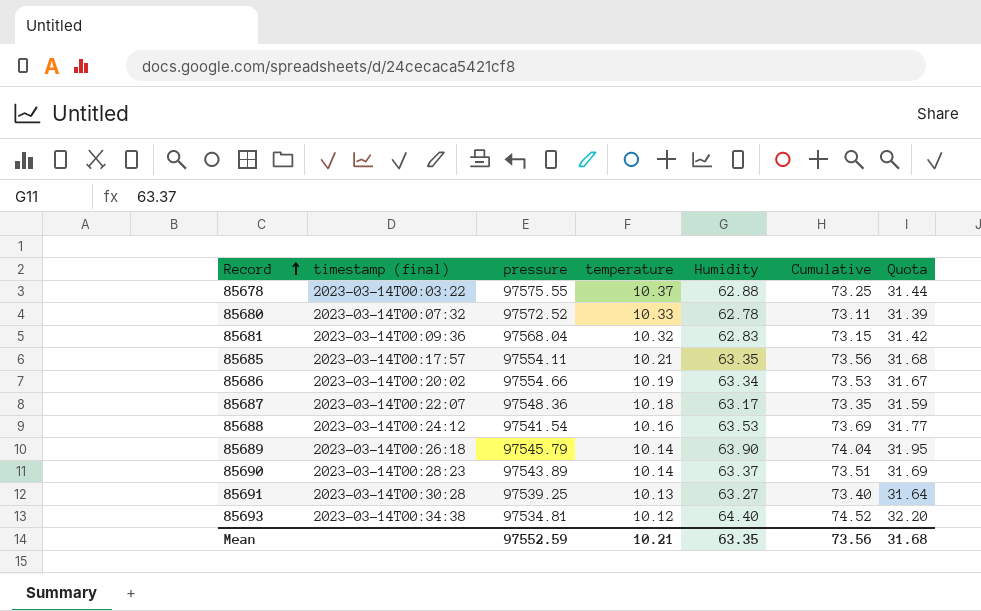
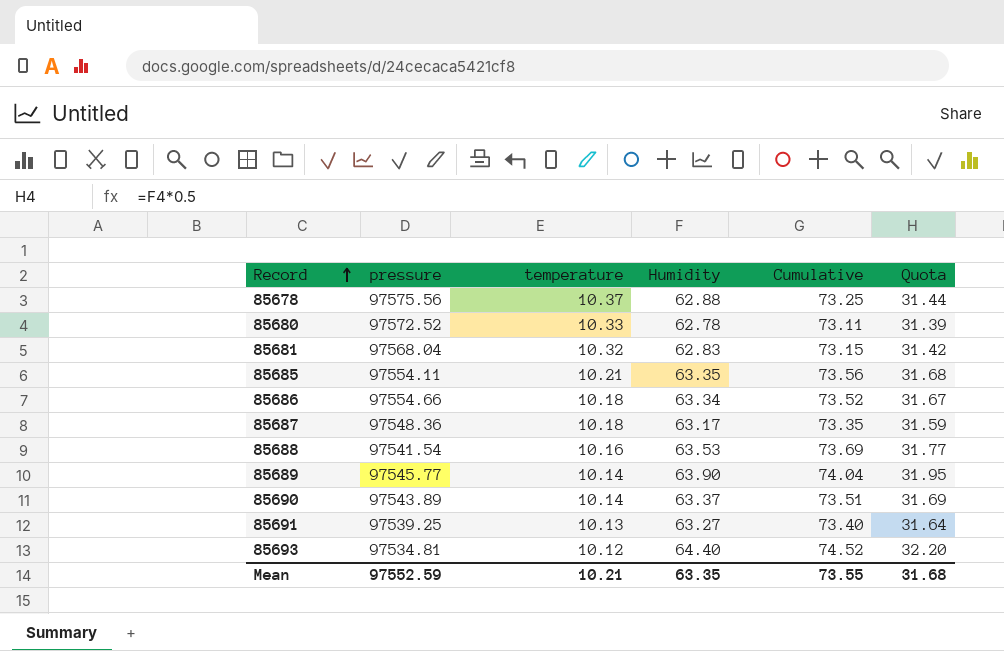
column timestamp (final) | position: 2 -> none
85678 | pressure: 97575.55 -> 97575.56
85686 | temperature: 10.19 -> 10.18
85686 | Cumulative: 73.53 -> 73.52
85689 | pressure: 97545.79 -> 97545.77
Mean | Cumulative: 73.56 -> 73.55

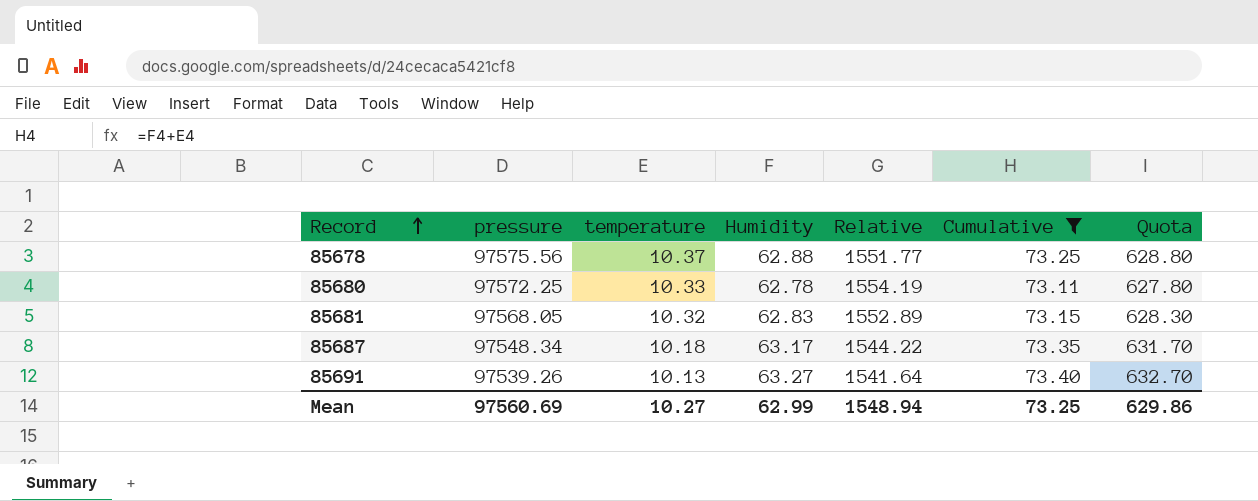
filter: none -> Cumulative <= 73.40
column Relative | formula: none -> [pressure] / [Humidity]
column Quota | formula: [Humidity] * 0.5 -> [Humidity] * 10
85680 | pressure: 97572.52 -> 97572.25
85681 | pressure: 97568.04 -> 97568.05
85687 | pressure: 97548.36 -> 97548.34
85691 | pressure: 97539.25 -> 97539.26
Mean | pressure: 97552.59 -> 97560.69
Mean | temperature: 10.21 -> 10.27
Mean | Humidity: 63.35 -> 62.99
Mean | Cumulative: 73.55 -> 73.25
Mean | Quota: 31.68 -> 629.86

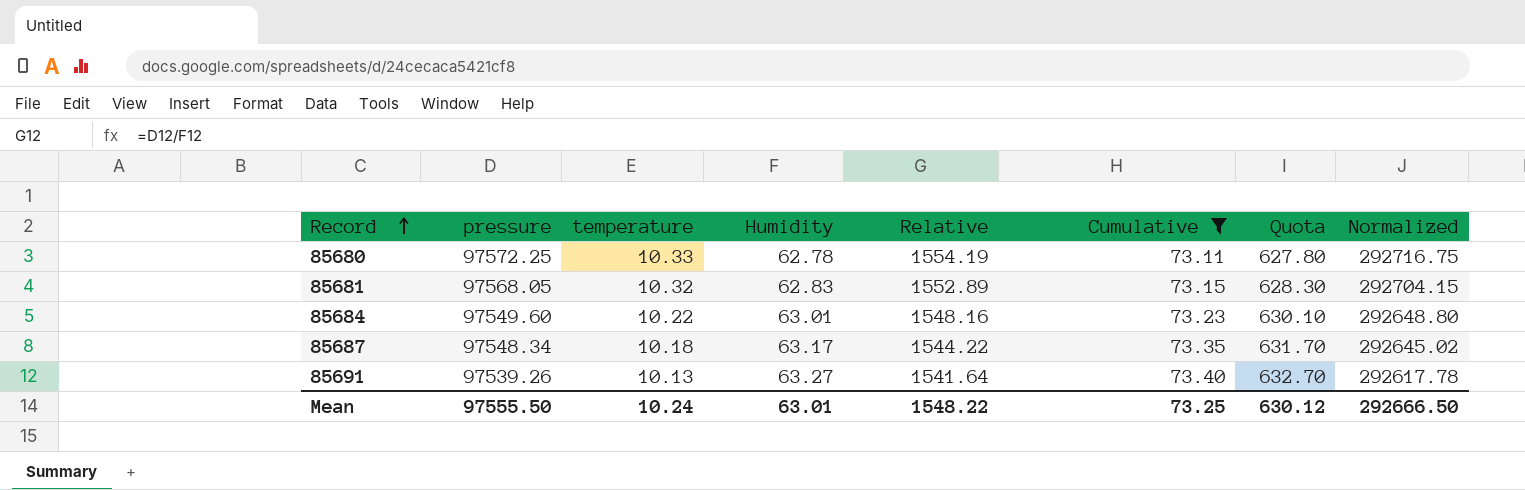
column Normalized | formula: none -> [pressure] * 3
row 85678: 97575.56 | 10.37 | 62.88 | 1551.77 | 73.25 | 628.80 -> none
row 85684: none -> 97549.60 | 10.22 | 63.01 | 1548.16 | 73.23 | 630.10 | 292648.80
Mean | pressure: 97560.69 -> 97555.50
Mean | temperature: 10.27 -> 10.24
Mean | Humidity: 62.99 -> 63.01
Mean | Relative: 1548.94 -> 1548.22
Mean | Quota: 629.86 -> 630.12

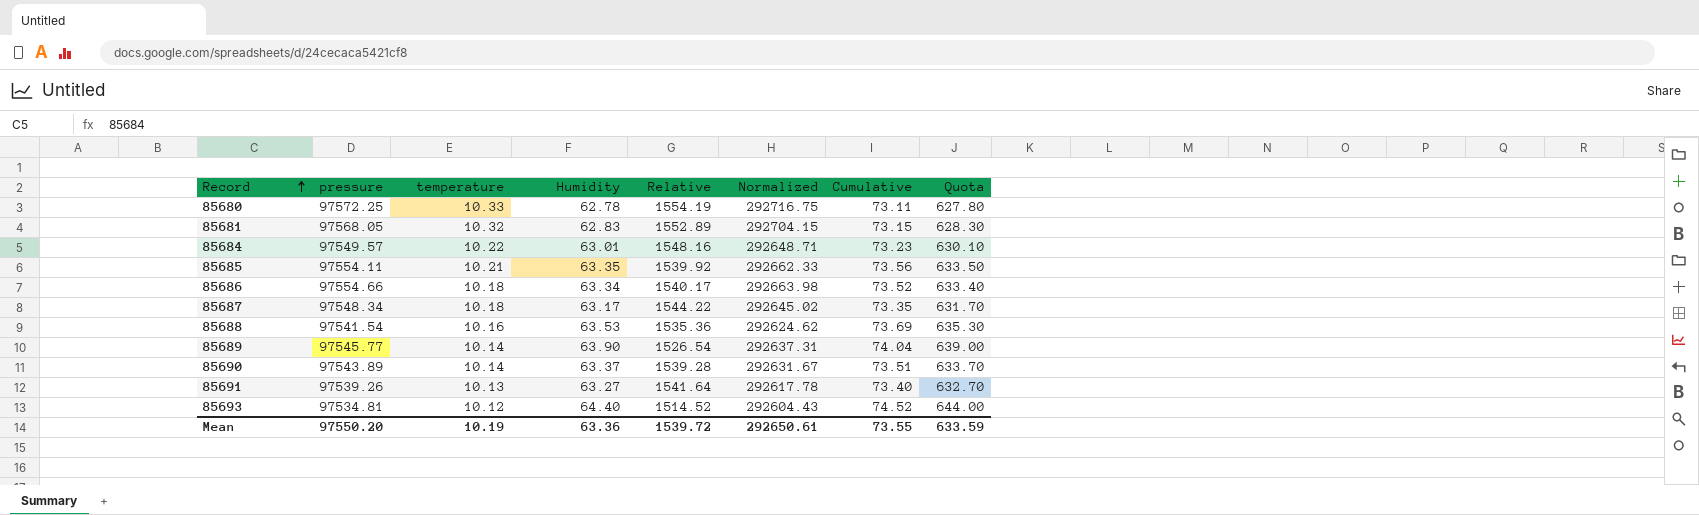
filter: Cumulative <= 73.40 -> none
column Normalized | position: 8 -> 6
85684 | pressure: 97549.60 -> 97549.57
85684 | Normalized: 292648.80 -> 292648.71
Mean | pressure: 97555.50 -> 97550.20
Mean | temperature: 10.24 -> 10.19
Mean | Humidity: 63.01 -> 63.36
Mean | Relative: 1548.22 -> 1539.72
Mean | Normalized: 292666.50 -> 292650.61
Mean | Cumulative: 73.25 -> 73.55
Mean | Quota: 630.12 -> 633.59

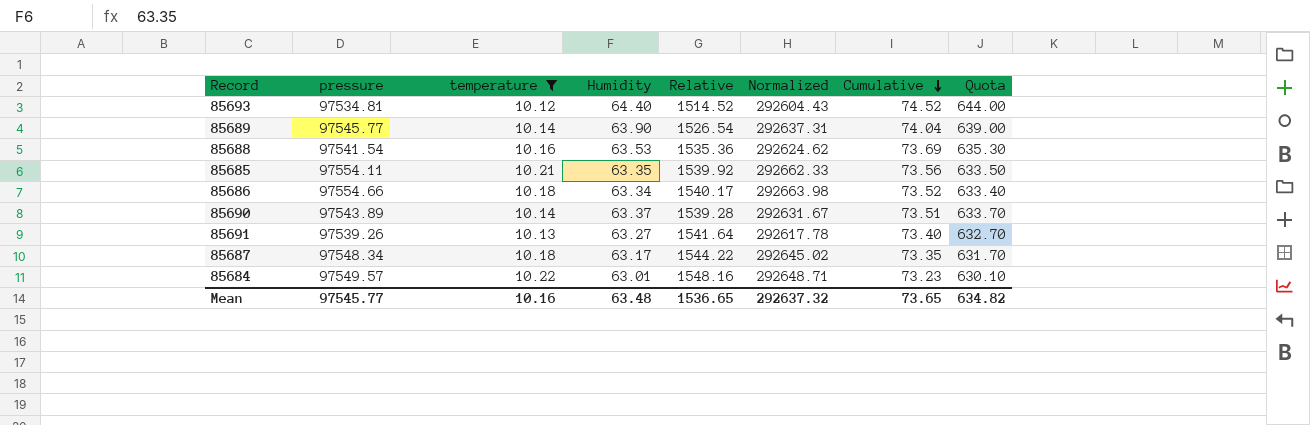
filter: none -> temperature <= 10.22
row order: Record ascending -> Cumulative descending
Mean | pressure: 97550.20 -> 97545.77
Mean | temperature: 10.19 -> 10.16
Mean | Humidity: 63.36 -> 63.48
Mean | Relative: 1539.72 -> 1536.65
Mean | Normalized: 292650.61 -> 292637.32
Mean | Cumulative: 73.55 -> 73.65
Mean | Quota: 633.59 -> 634.82

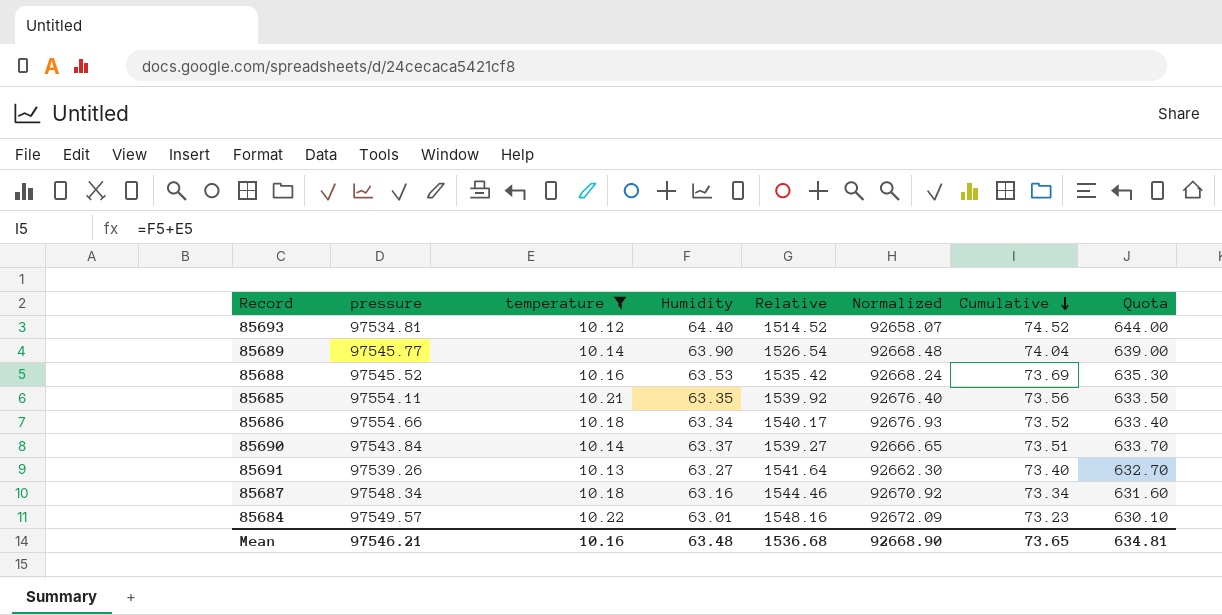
column Normalized | formula: [pressure] * 3 -> [pressure] * 0.95
85688 | pressure: 97541.54 -> 97545.52
85688 | Relative: 1535.36 -> 1535.42
85690 | pressure: 97543.89 -> 97543.84
85690 | Relative: 1539.28 -> 1539.27
85687 | Humidity: 63.17 -> 63.16
85687 | Relative: 1544.22 -> 1544.46
85687 | Cumulative: 73.35 -> 73.34
85687 | Quota: 631.70 -> 631.60
Mean | pressure: 97545.77 -> 97546.21
Mean | Relative: 1536.65 -> 1536.68
Mean | Normalized: 292637.32 -> 92668.90
Mean | Quota: 634.82 -> 634.81

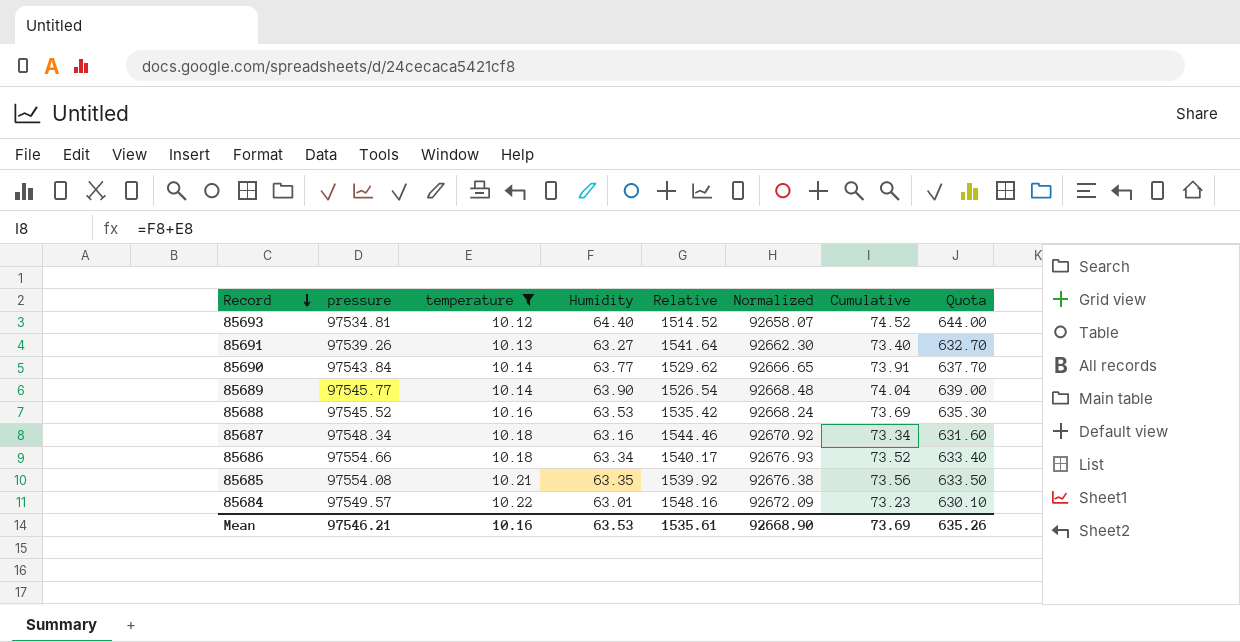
row order: Cumulative descending -> Record descending
85690 | Humidity: 63.37 -> 63.77
85690 | Relative: 1539.27 -> 1529.62
85690 | Cumulative: 73.51 -> 73.91
85690 | Quota: 633.70 -> 637.70
85685 | pressure: 97554.11 -> 97554.08
85685 | Normalized: 92676.40 -> 92676.38
Mean | Humidity: 63.48 -> 63.53
Mean | Relative: 1536.68 -> 1535.61
Mean | Cumulative: 73.65 -> 73.69
Mean | Quota: 634.81 -> 635.26

